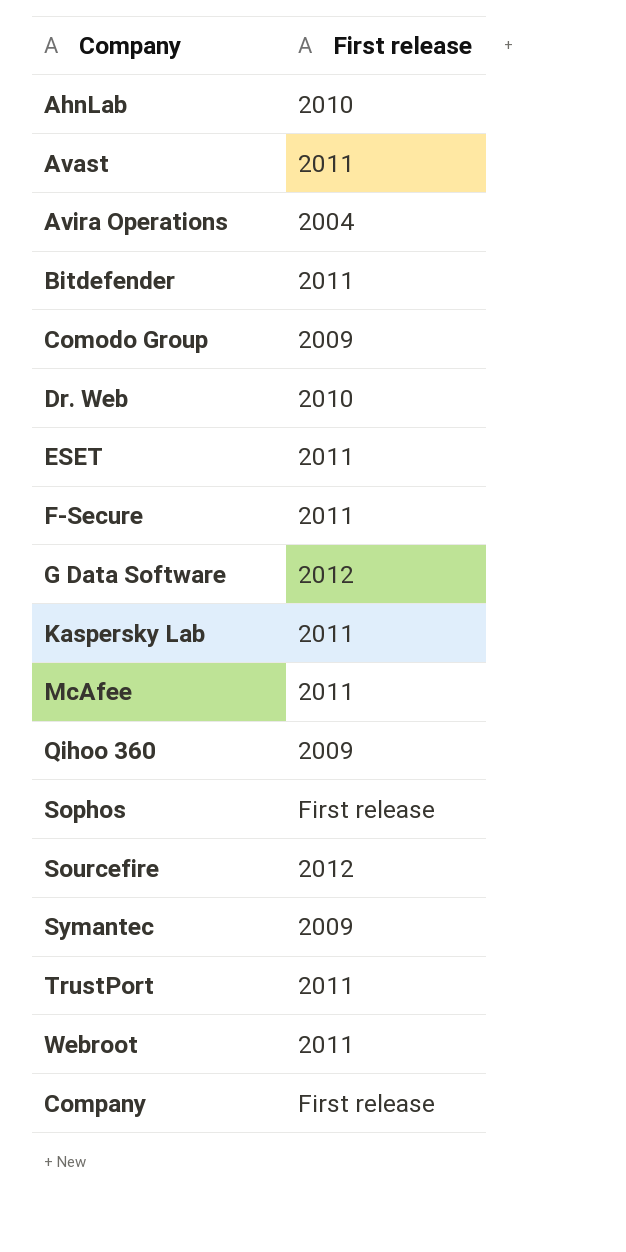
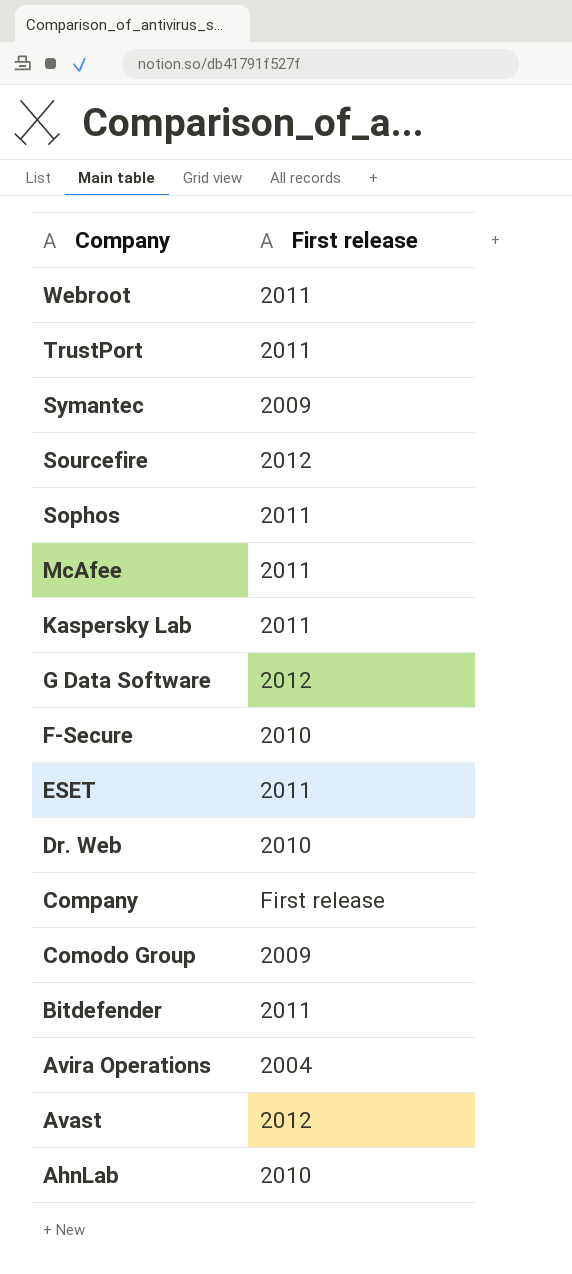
row order: none -> Company descending
row Qihoo 360: 2009 -> none
Sophos | First release: First release -> 2011
F-Secure | First release: 2011 -> 2010
Avast | First release: 2011 -> 2012

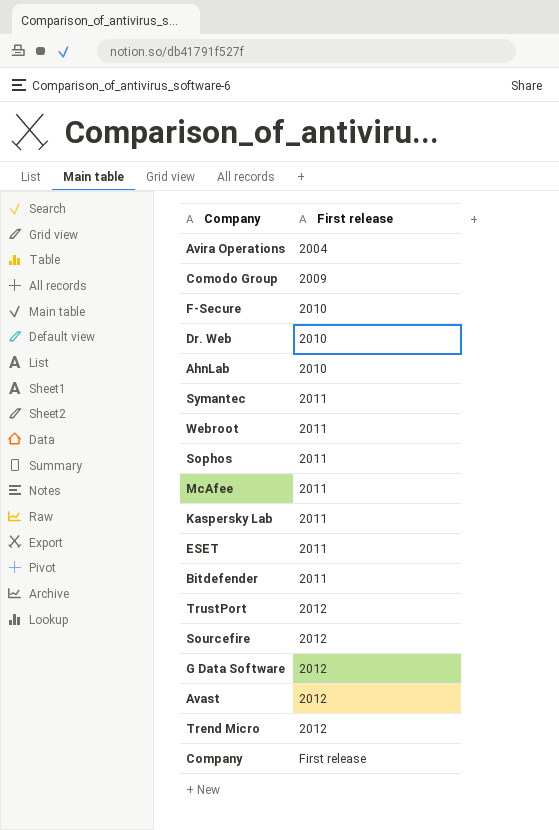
row order: Company descending -> First release ascending
Symantec | First release: 2009 -> 2011
TrustPort | First release: 2011 -> 2012
row Trend Micro: none -> 2012

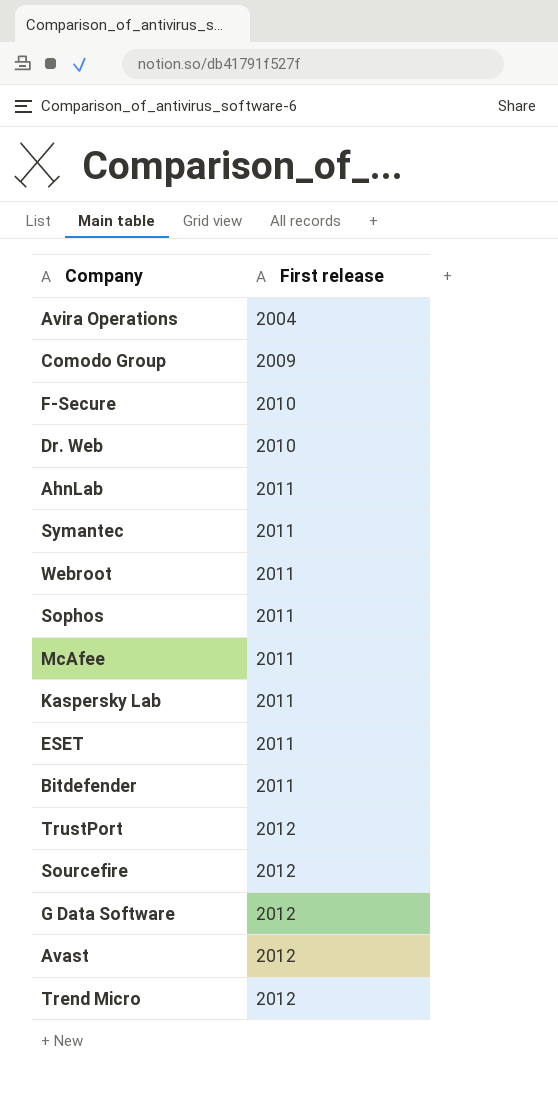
row Company: First release -> none
AhnLab | First release: 2010 -> 2011

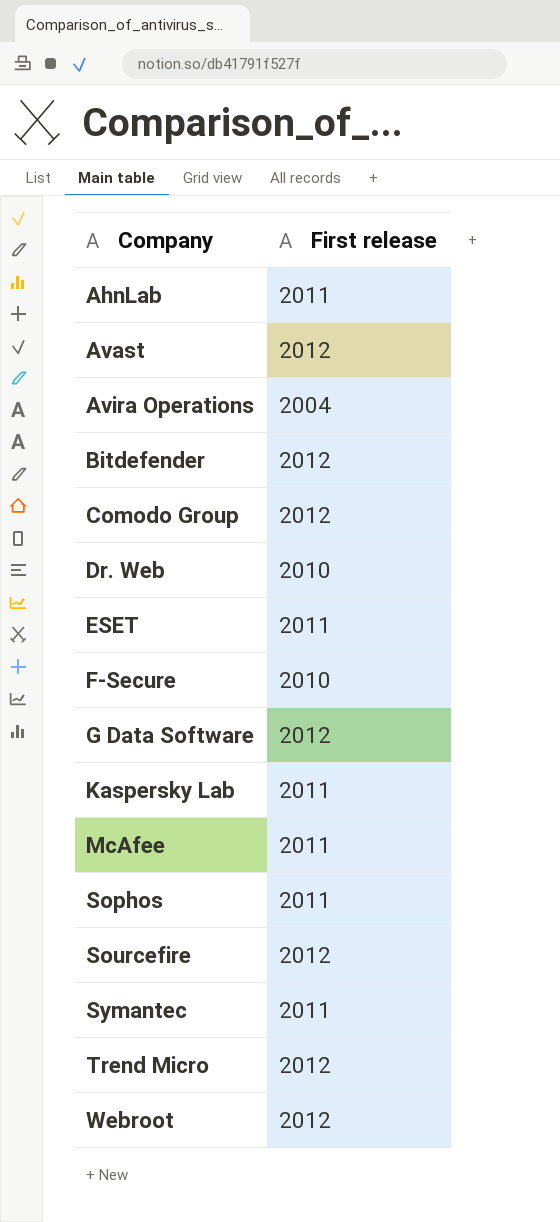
row order: First release ascending -> Company ascending
row TrustPort: 2012 -> none
Bitdefender | First release: 2011 -> 2012
Comodo Group | First release: 2009 -> 2012
Webroot | First release: 2011 -> 2012

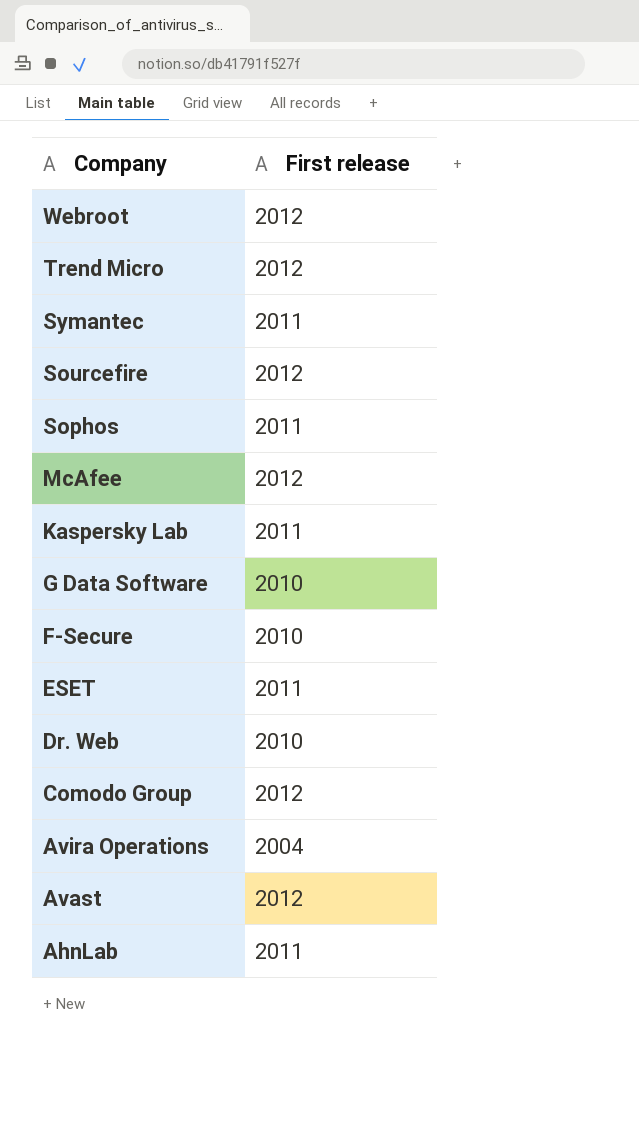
row order: Company ascending -> Company descending
row Bitdefender: 2012 -> none
McAfee | First release: 2011 -> 2012
G Data Software | First release: 2012 -> 2010

